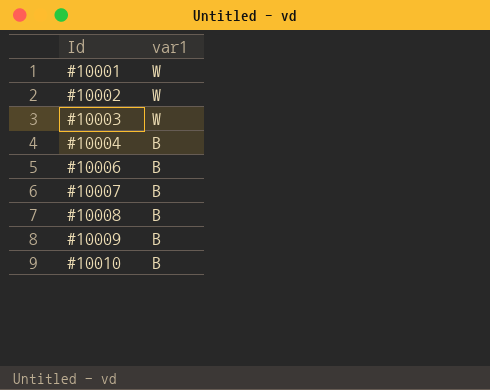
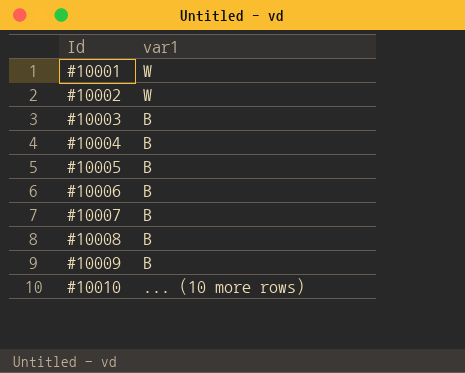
#10003 | var1: W -> B
row #10005: none -> B
#10010 | var1: B -> ... (10 more rows)

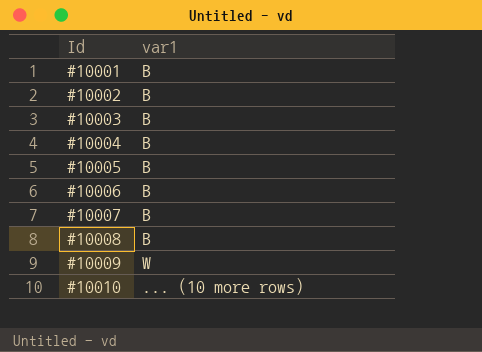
#10001 | var1: W -> B
#10002 | var1: W -> B
#10009 | var1: B -> W

